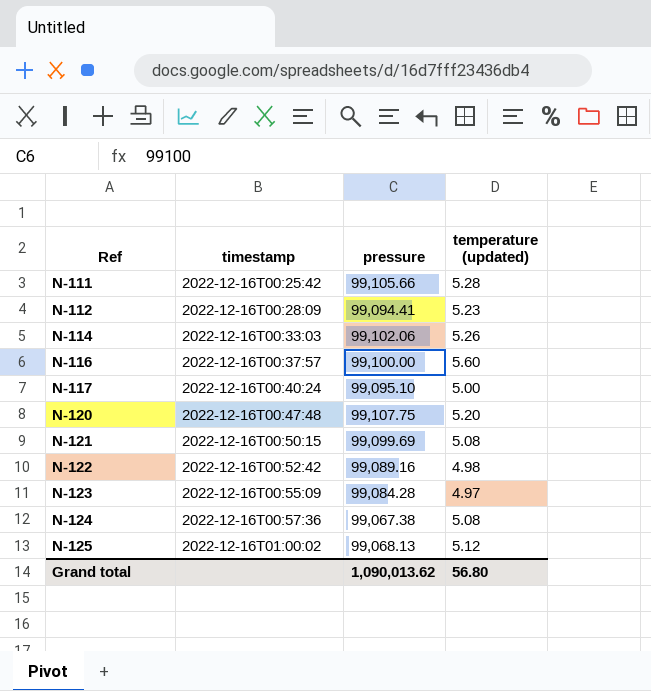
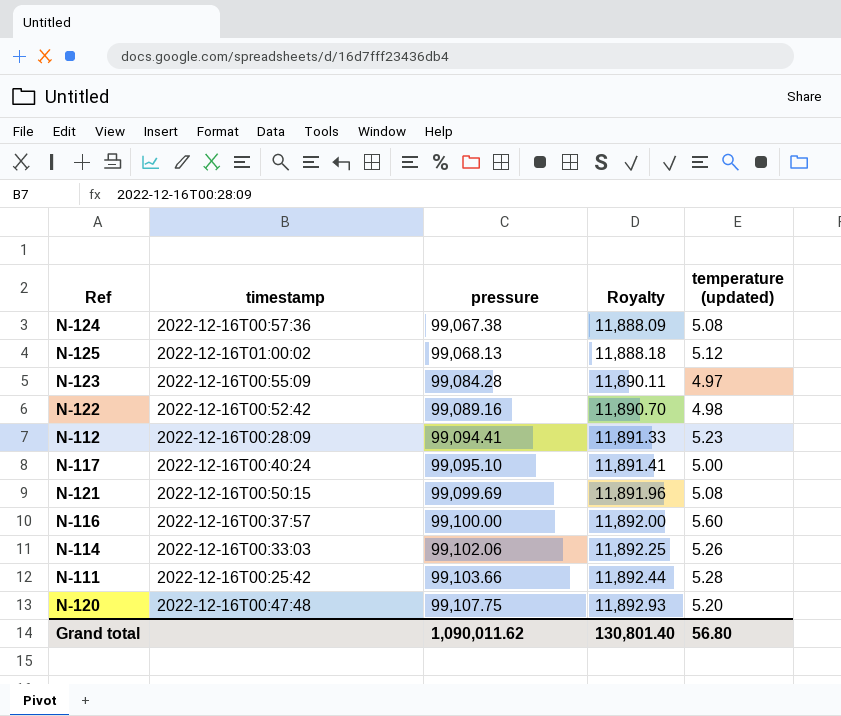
row order: Ref ascending -> pressure ascending
column Royalty | formula: none -> [pressure] * 0.12
N-111 | pressure: 99,105.66 -> 99,103.66
Grand total | pressure: 1,090,013.62 -> 1,090,011.62

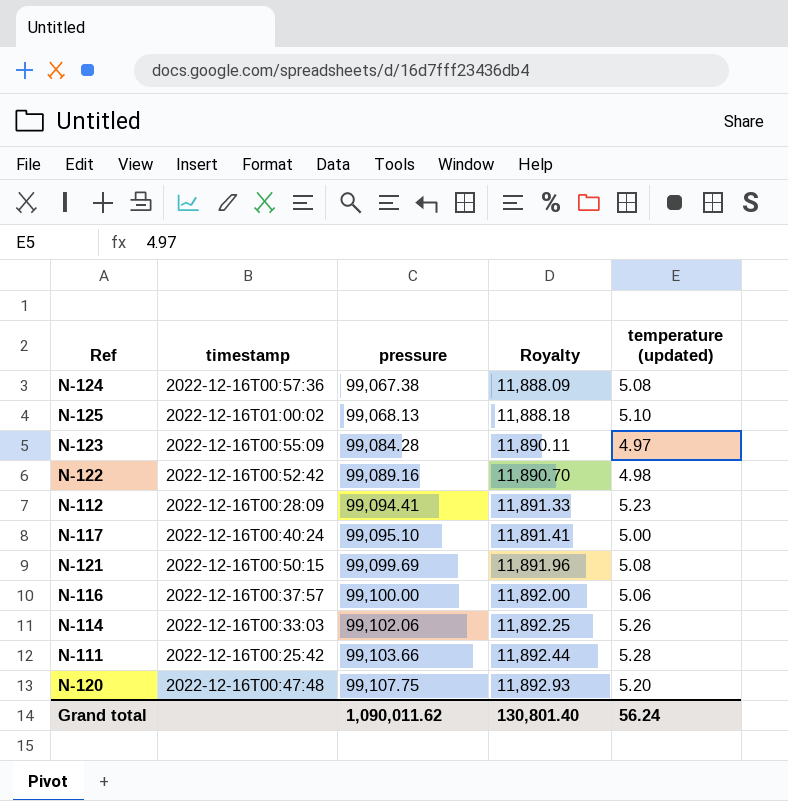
N-125 | temperature (updated): 5.12 -> 5.10
N-116 | temperature (updated): 5.60 -> 5.06
Grand total | temperature (updated): 56.80 -> 56.24

